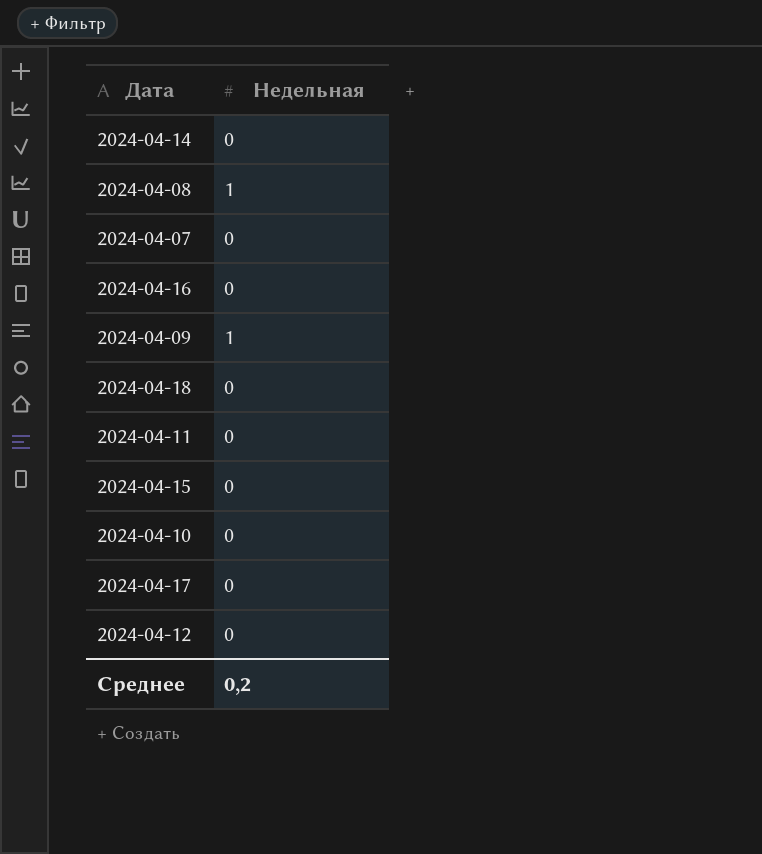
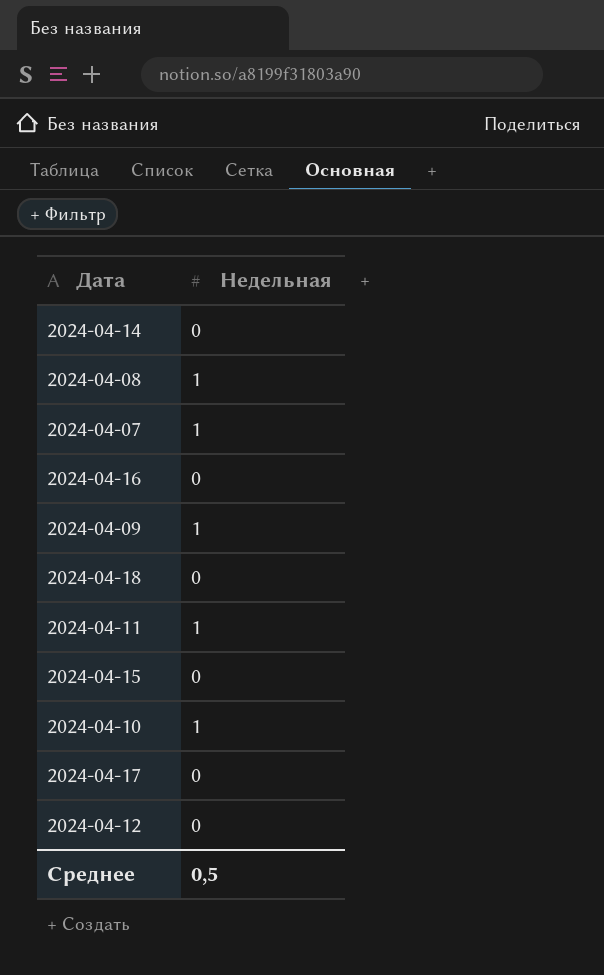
2024-04-07 | Недельная: 0 -> 1
2024-04-11 | Недельная: 0 -> 1
2024-04-10 | Недельная: 0 -> 1
Среднее | Недельная: 0,2 -> 0,5

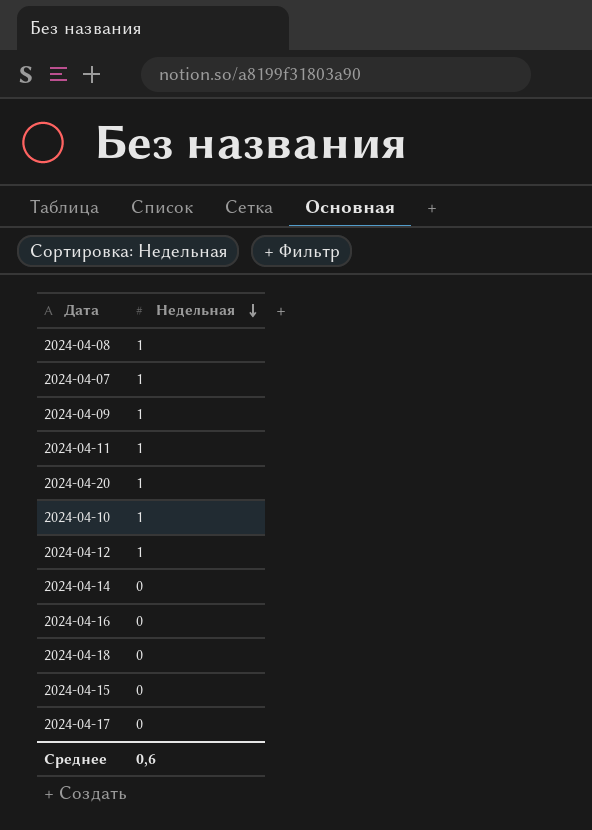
row order: none -> Недельная descending
row 2024-04-20: none -> 1
2024-04-12 | Недельная: 0 -> 1
Среднее | Недельная: 0,5 -> 0,6

